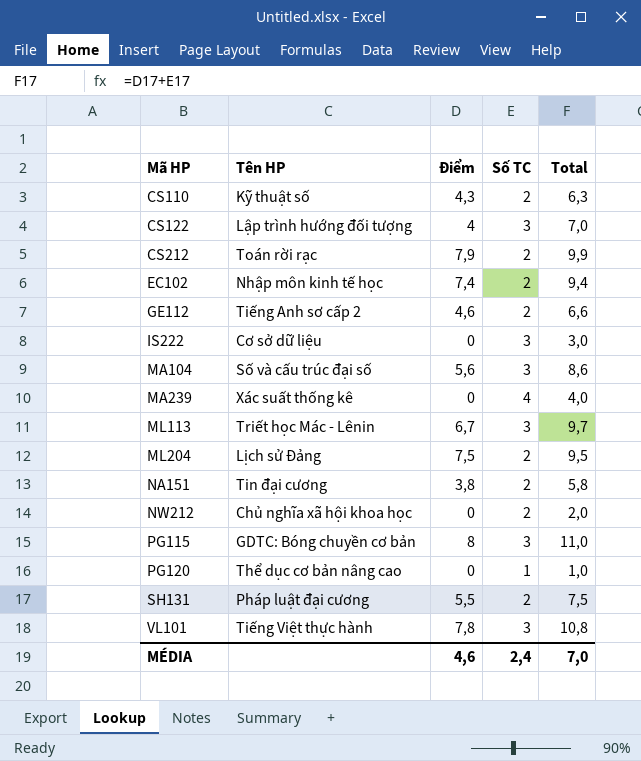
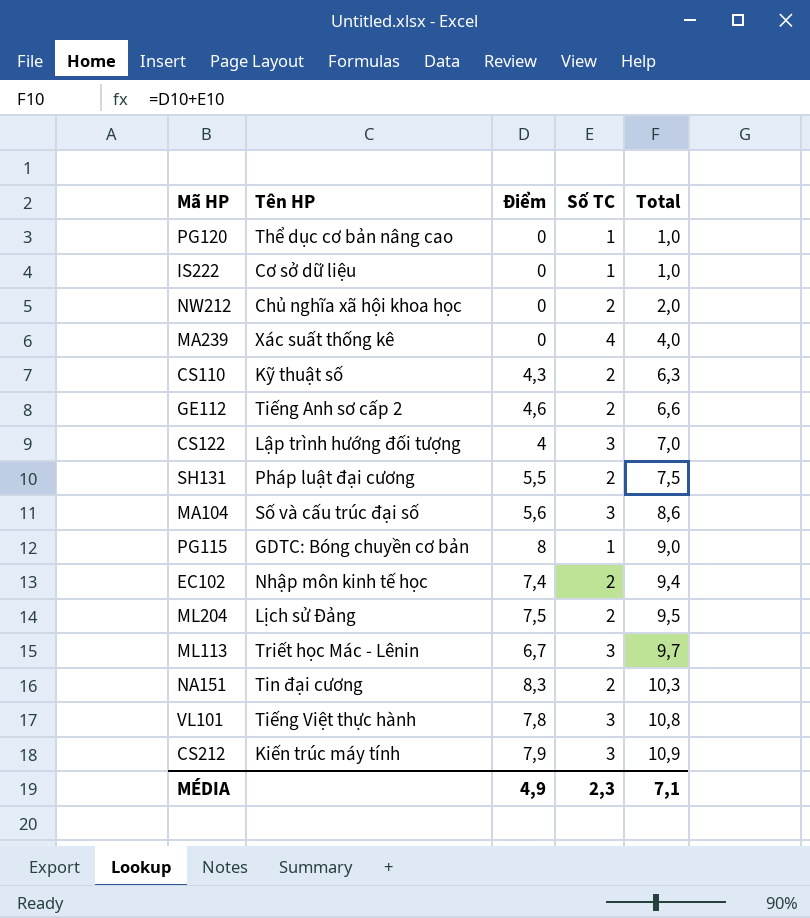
row order: Mã HP ascending -> Total ascending
IS222 | Số TC: 3 -> 1
IS222 | Total: 3,0 -> 1,0
PG115 | Số TC: 3 -> 1
PG115 | Total: 11,0 -> 9,0
NA151 | Điểm: 3,8 -> 8,3
NA151 | Total: 5,8 -> 10,3
CS212 | Tên HP: Toán rời rạc -> Kiến trúc máy tính
CS212 | Số TC: 2 -> 3
CS212 | Total: 9,9 -> 10,9
MÉDIA | Điểm: 4,6 -> 4,9
MÉDIA | Số TC: 2,4 -> 2,3
MÉDIA | Total: 7,0 -> 7,1

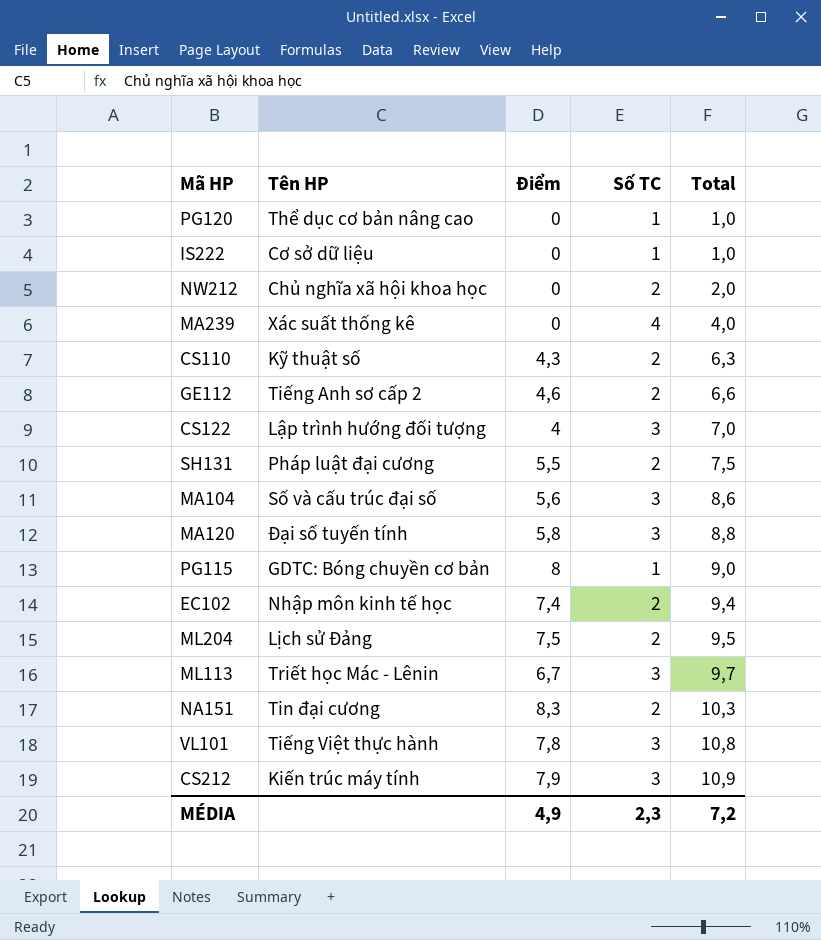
row MA120: none -> Đại số tuyến tính | 5,8 | 3 | 8,8
MÉDIA | Total: 7,1 -> 7,2

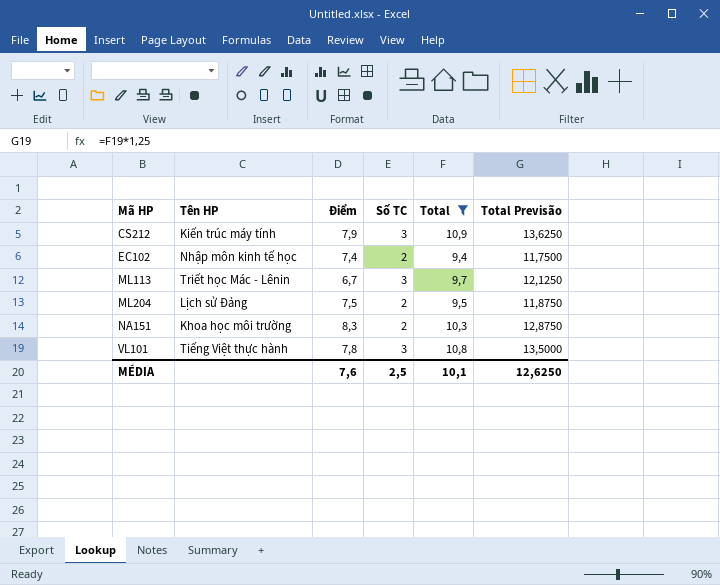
filter: none -> Total >= 9,4
row order: Total ascending -> Mã HP ascending
column Total Previsão | formula: none -> [Total] * 1,25
NA151 | Tên HP: Tin đại cương -> Khoa học môi trường
MÉDIA | Điểm: 4,9 -> 7,6
MÉDIA | Số TC: 2,3 -> 2,5
MÉDIA | Total: 7,2 -> 10,1

